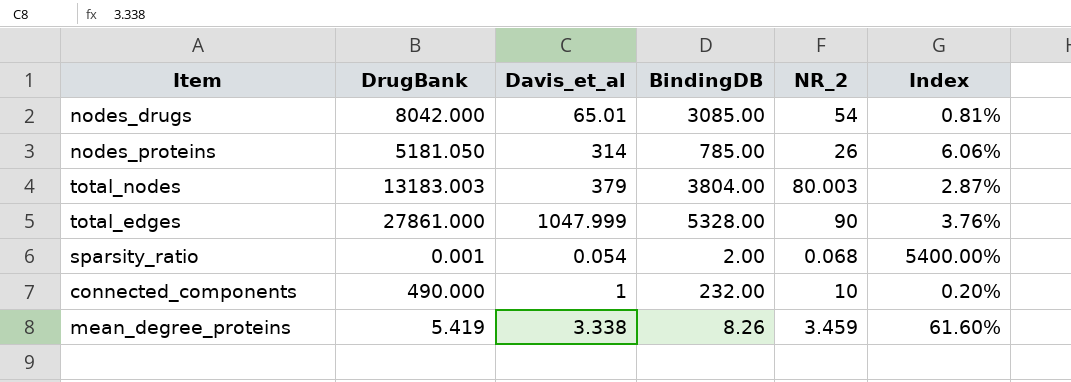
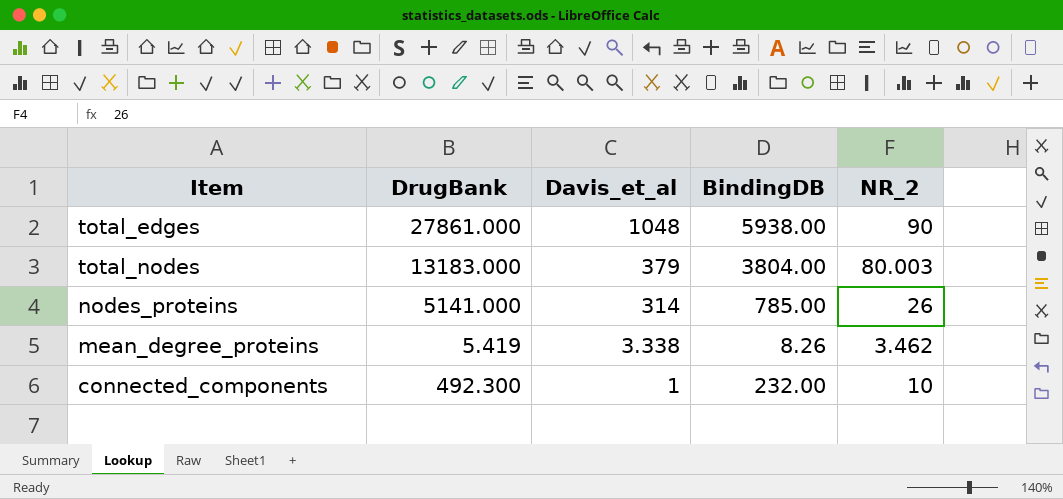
row order: none -> Davis_et_al descending
column Index | formula: [Davis_et_al] / [DrugBank] -> none
row nodes_drugs: 8042.000 | 65.01 | 3085.00 | 54 | 0.81% -> none
row sparsity_ratio: 0.001 | 0.054 | 2.00 | 0.068 | 5400.00% -> none
total_edges | Davis_et_al: 1047.999 -> 1048
total_edges | BindingDB: 5328.00 -> 5938.00
total_nodes | DrugBank: 13183.003 -> 13183.000
nodes_proteins | DrugBank: 5181.050 -> 5141.000
mean_degree_proteins | NR_2: 3.459 -> 3.462
connected_components | DrugBank: 490.000 -> 492.300

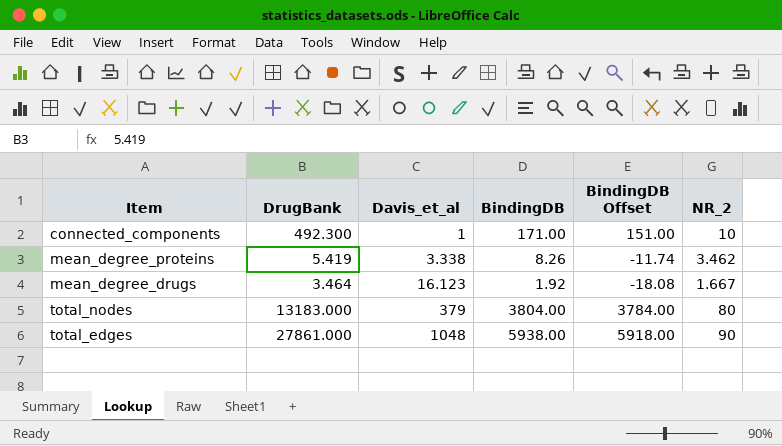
row order: Davis_et_al descending -> Davis_et_al ascending
column BindingDB Offset | formula: none -> [BindingDB] - 20
row nodes_proteins: 5141.000 | 314 | 785.00 | 26 -> none
connected_components | BindingDB: 232.00 -> 171.00
row mean_degree_drugs: none -> 3.464 | 16.123 | 1.92 | -18.08 | 1.667
total_nodes | NR_2: 80.003 -> 80

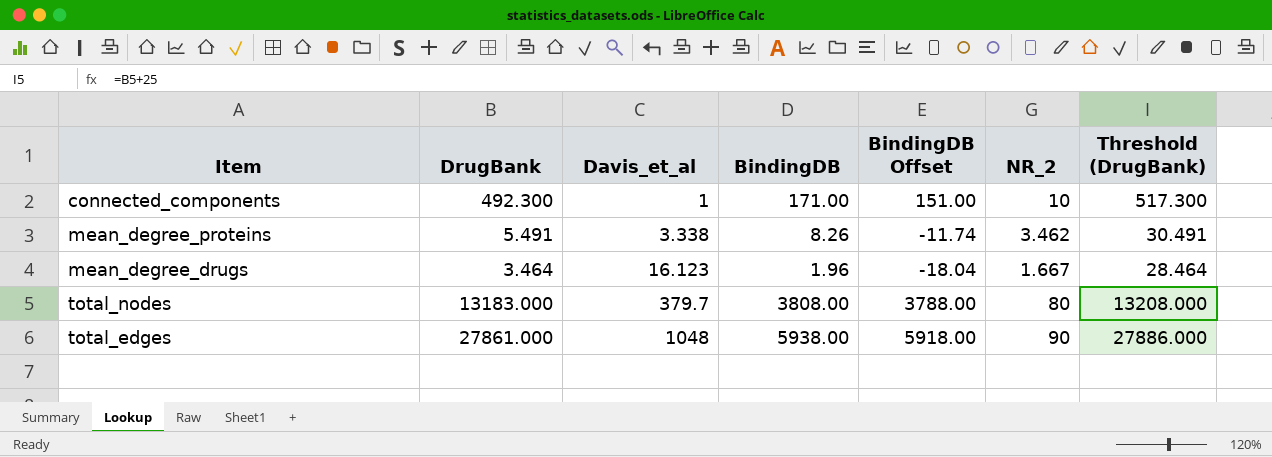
column Threshold (DrugBank) | formula: none -> [DrugBank] + 25
mean_degree_proteins | DrugBank: 5.419 -> 5.491
mean_degree_drugs | BindingDB: 1.92 -> 1.96
mean_degree_drugs | BindingDB Offset: -18.08 -> -18.04
total_nodes | Davis_et_al: 379 -> 379.7
total_nodes | BindingDB: 3804.00 -> 3808.00
total_nodes | BindingDB Offset: 3784.00 -> 3788.00

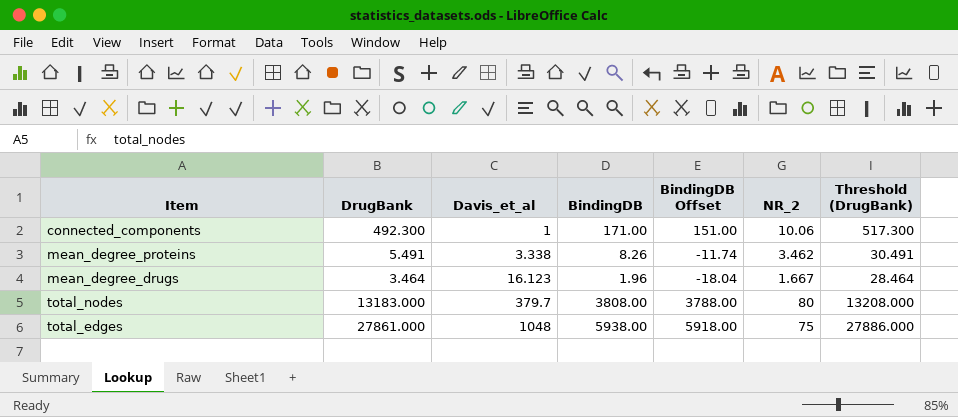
connected_components | NR_2: 10 -> 10.06
total_edges | NR_2: 90 -> 75

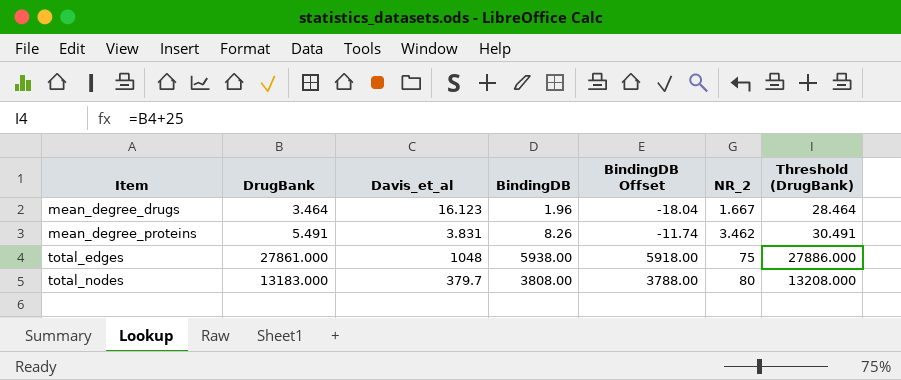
row order: Davis_et_al ascending -> Item ascending
row connected_components: 492.300 | 1 | 171.00 | 151.00 | 10.06 | 517.300 -> none
mean_degree_proteins | Davis_et_al: 3.338 -> 3.831

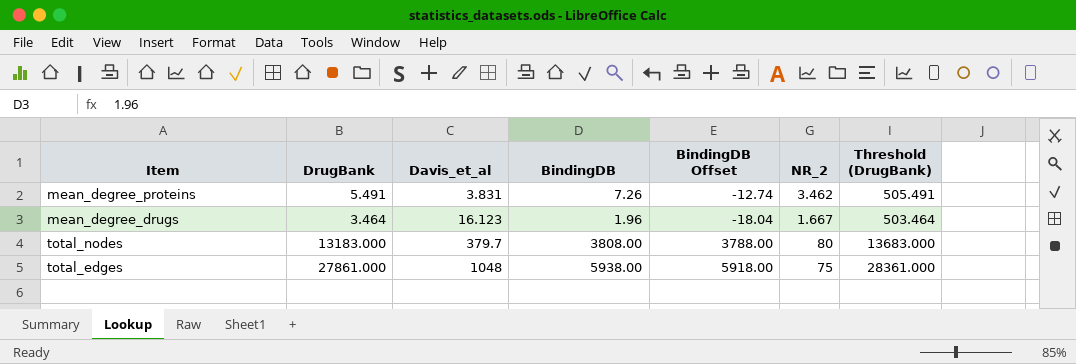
row order: Item ascending -> Davis_et_al ascending
column Threshold (DrugBank) | formula: [DrugBank] + 25 -> [DrugBank] + 500
mean_degree_proteins | BindingDB: 8.26 -> 7.26
mean_degree_proteins | BindingDB Offset: -11.74 -> -12.74

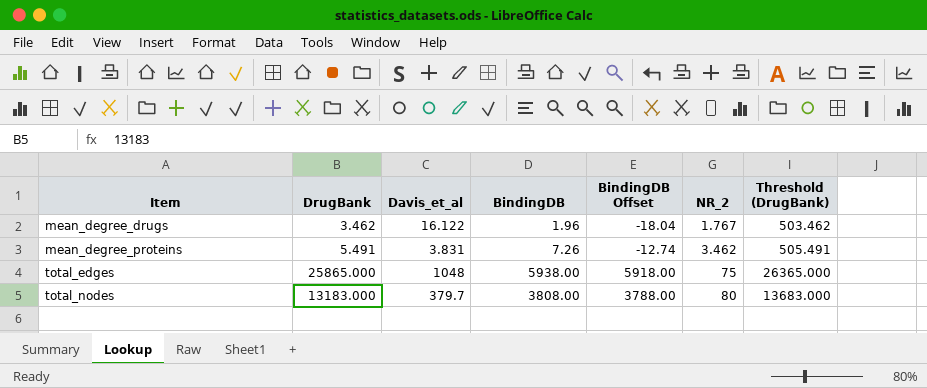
row order: Davis_et_al ascending -> Item ascending
mean_degree_drugs | DrugBank: 3.464 -> 3.462
mean_degree_drugs | Davis_et_al: 16.123 -> 16.122
mean_degree_drugs | NR_2: 1.667 -> 1.767
mean_degree_drugs | Threshold (DrugBank): 503.464 -> 503.462
total_edges | DrugBank: 27861.000 -> 25865.000
total_edges | Threshold (DrugBank): 28361.000 -> 26365.000

